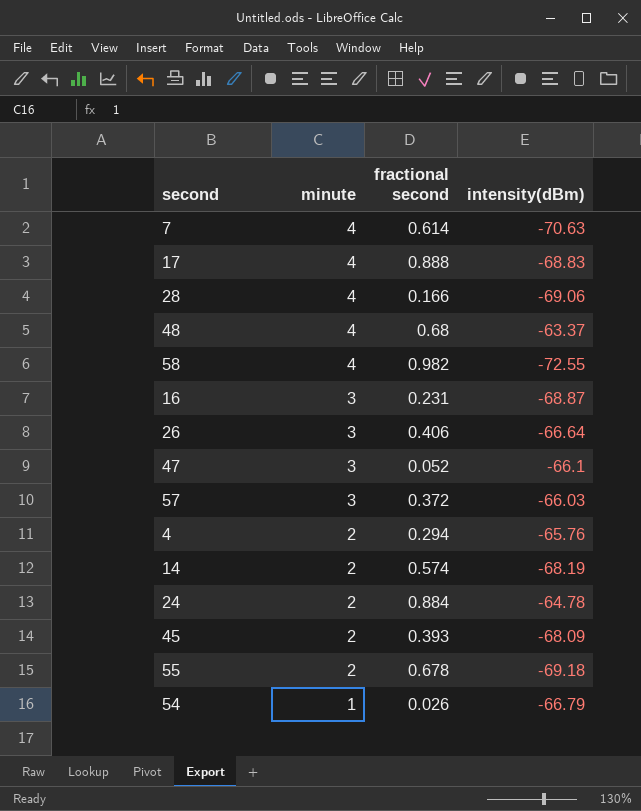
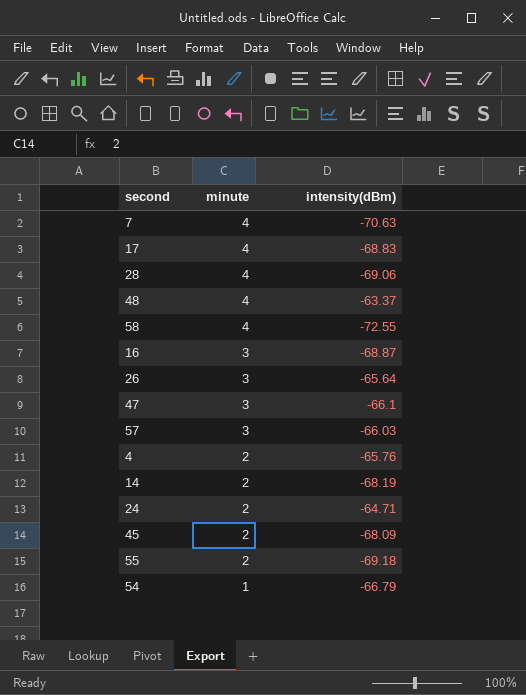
column fractional second | position: 3 -> none
26 | intensity(dBm): -66.64 -> -65.64
24 | intensity(dBm): -64.78 -> -64.71

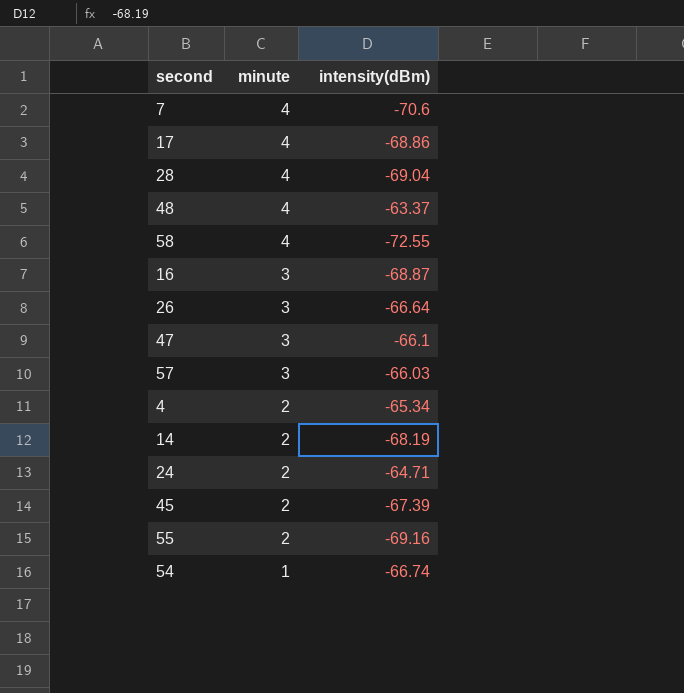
7 | intensity(dBm): -70.63 -> -70.6
17 | intensity(dBm): -68.83 -> -68.86
28 | intensity(dBm): -69.06 -> -69.04
26 | intensity(dBm): -65.64 -> -66.64
4 | intensity(dBm): -65.76 -> -65.34
45 | intensity(dBm): -68.09 -> -67.39
55 | intensity(dBm): -69.18 -> -69.16
54 | intensity(dBm): -66.79 -> -66.74

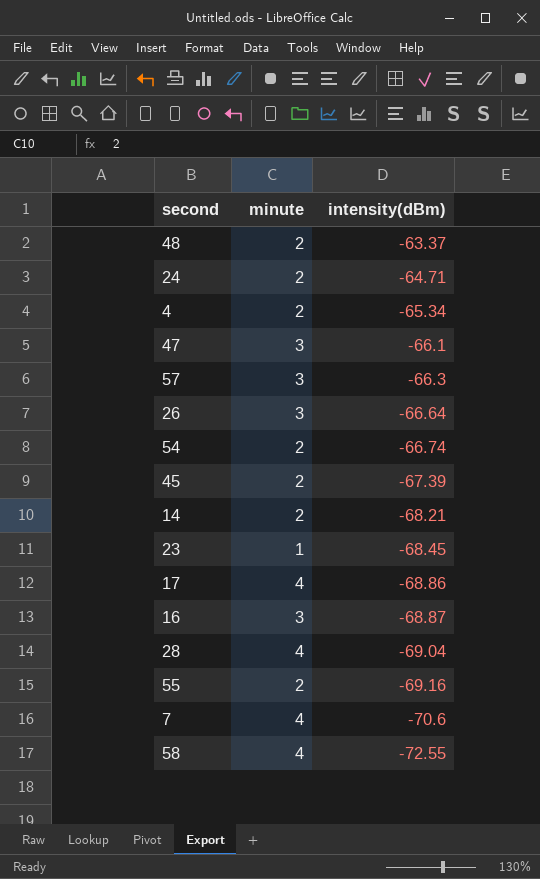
row order: minute descending -> intensity(dBm) descending
48 | minute: 4 -> 2
57 | intensity(dBm): -66.03 -> -66.3
54 | minute: 1 -> 2
14 | intensity(dBm): -68.19 -> -68.21
row 23: none -> 1 | -68.45

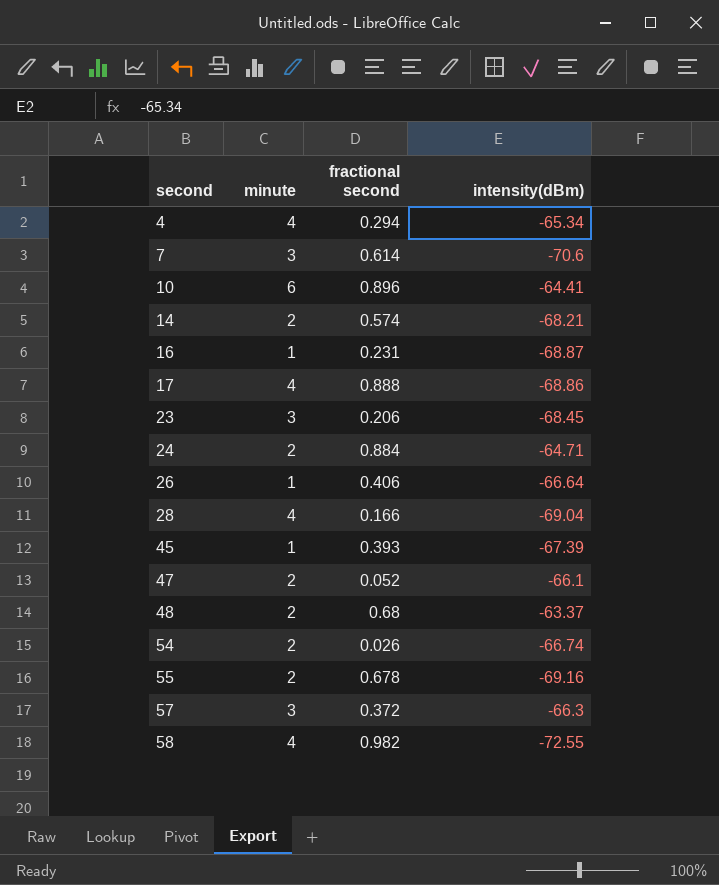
row order: intensity(dBm) descending -> second ascending
column fractional second | position: none -> 3
4 | minute: 2 -> 4
7 | minute: 4 -> 3
row 10: none -> 6 | 0.896 | -64.41
16 | minute: 3 -> 1
23 | minute: 1 -> 3
26 | minute: 3 -> 1
45 | minute: 2 -> 1
47 | minute: 3 -> 2

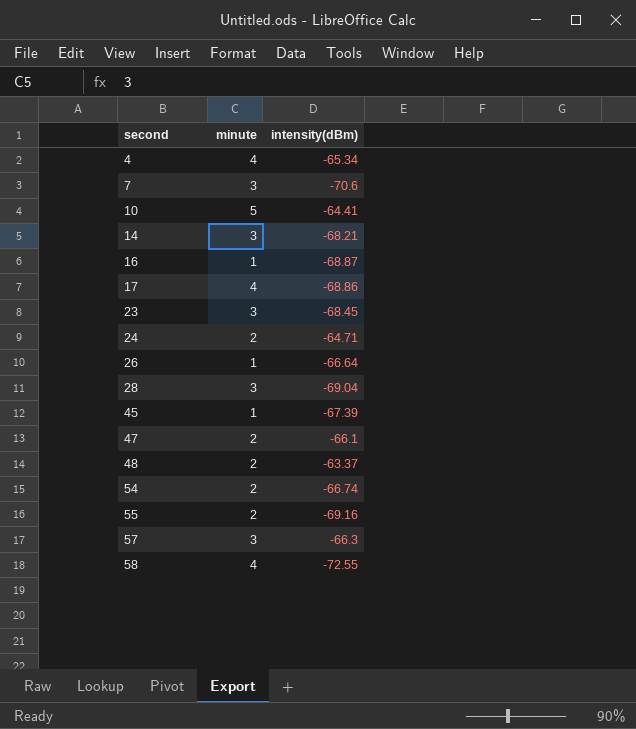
column fractional second | position: 3 -> none
10 | minute: 6 -> 5
14 | minute: 2 -> 3
28 | minute: 4 -> 3

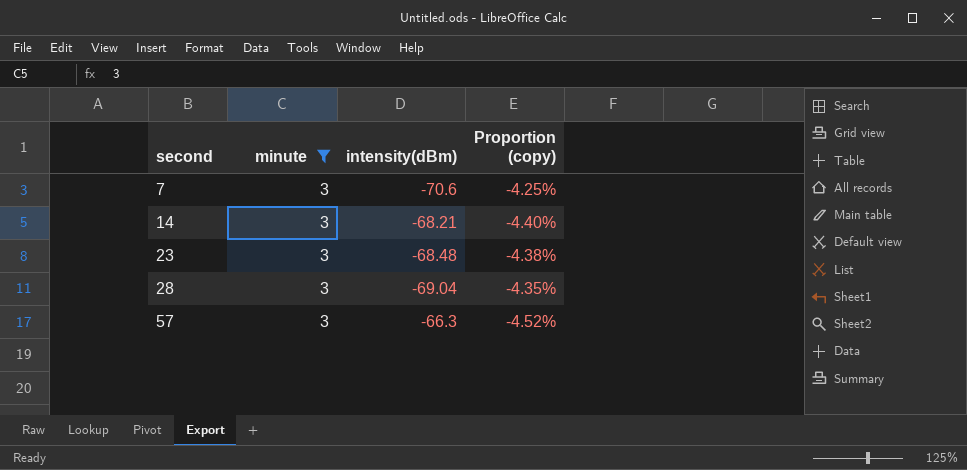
filter: none -> minute = 3
column Proportion (copy) | formula: none -> [minute] / [intensity(dBm)]
23 | intensity(dBm): -68.45 -> -68.48

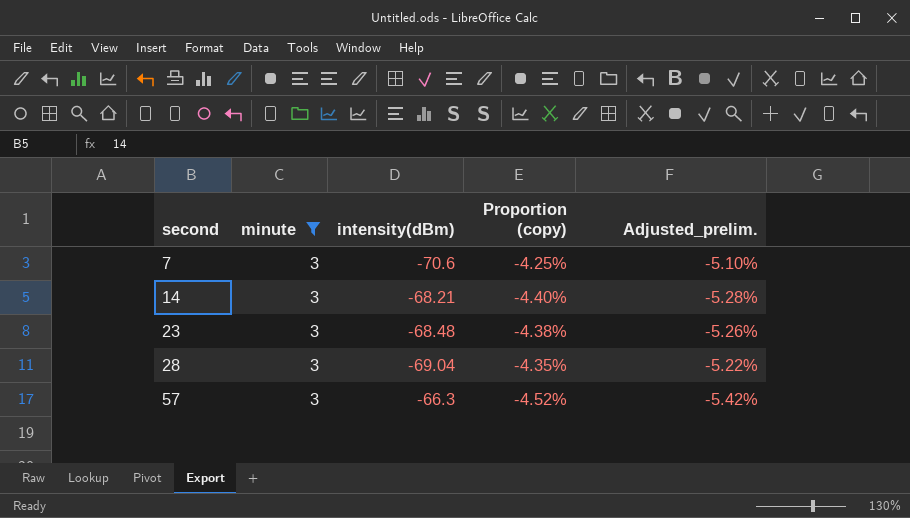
column Adjusted_prelim. | formula: none -> [Proportion (copy)] * 1.2

